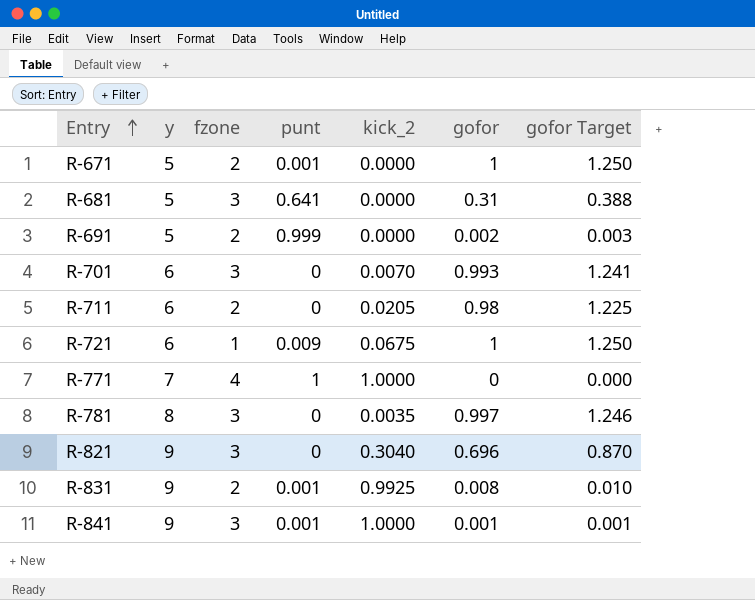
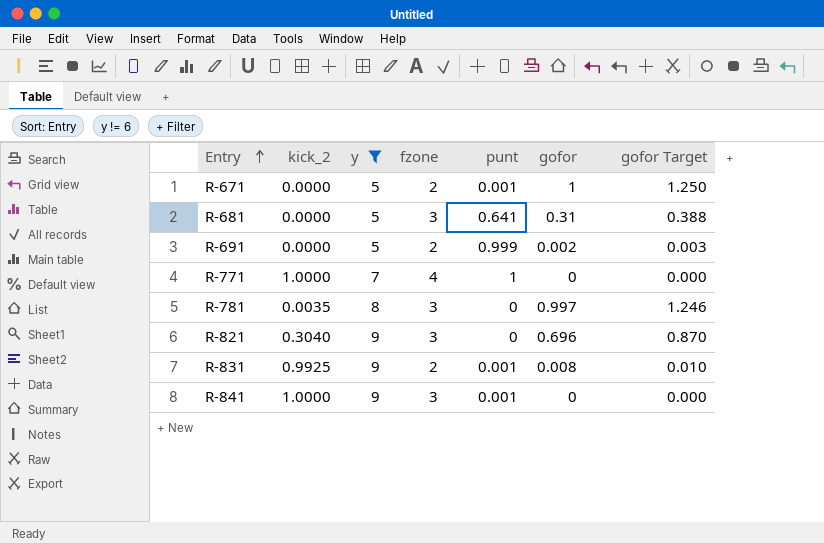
filter: none -> y != 6
column kick_2 | position: 5 -> 2
R-841 | gofor: 0.001 -> 0
R-841 | gofor Target: 0.001 -> 0.000

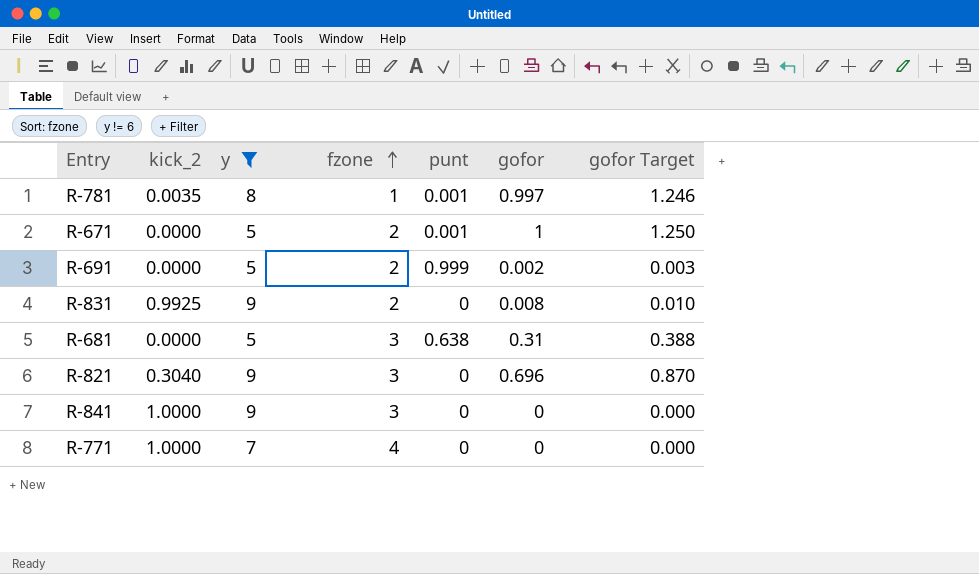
row order: Entry ascending -> fzone ascending
R-781 | fzone: 3 -> 1
R-781 | punt: 0 -> 0.001
R-831 | punt: 0.001 -> 0
R-681 | punt: 0.641 -> 0.638
R-841 | punt: 0.001 -> 0
R-771 | punt: 1 -> 0

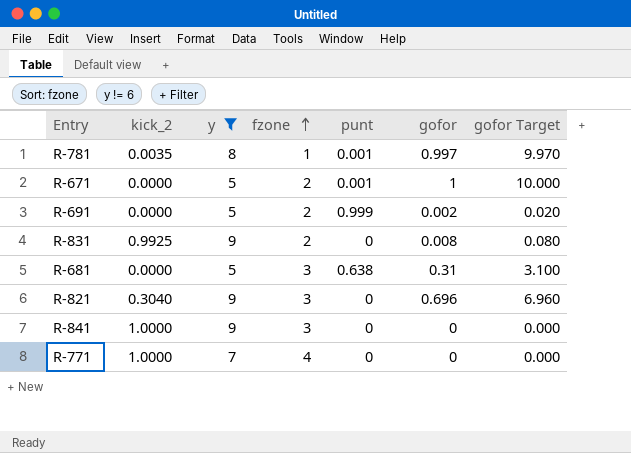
column gofor Target | formula: [gofor] * 1.25 -> [gofor] * 10

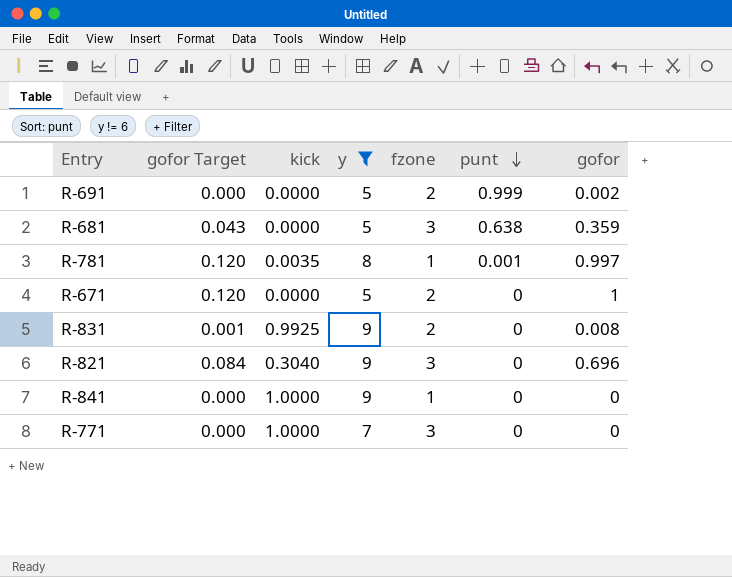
row order: fzone ascending -> punt descending
column gofor Target | formula: [gofor] * 10 -> [gofor] * 0.12
column gofor Target | position: 7 -> 2
column name: kick_2 -> kick
R-681 | gofor: 0.31 -> 0.359
R-671 | punt: 0.001 -> 0
R-841 | fzone: 3 -> 1
R-771 | fzone: 4 -> 3

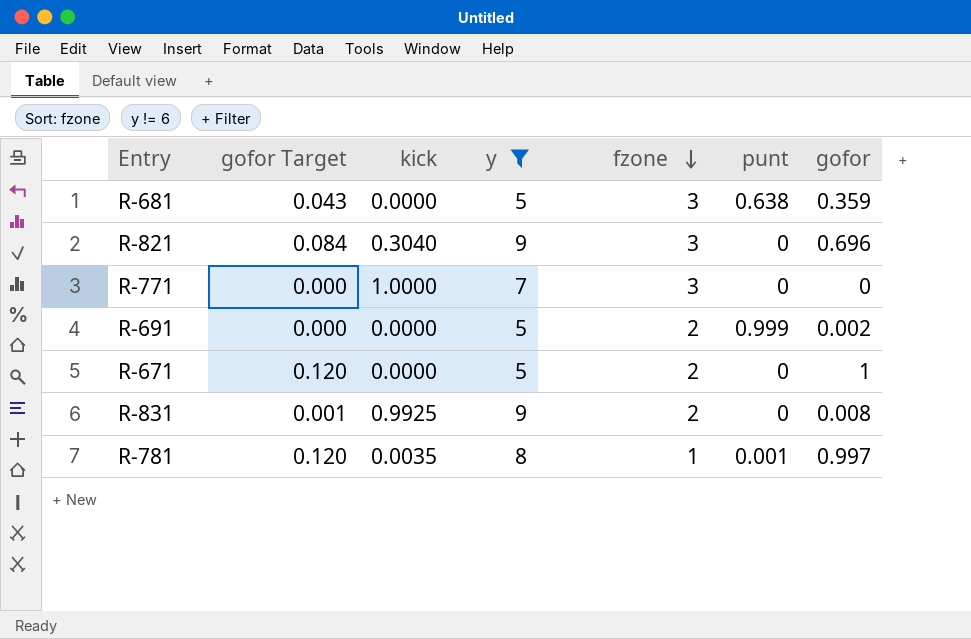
row order: punt descending -> fzone descending
row R-841: 0.000 | 1.0000 | 9 | 1 | 0 | 0 -> none

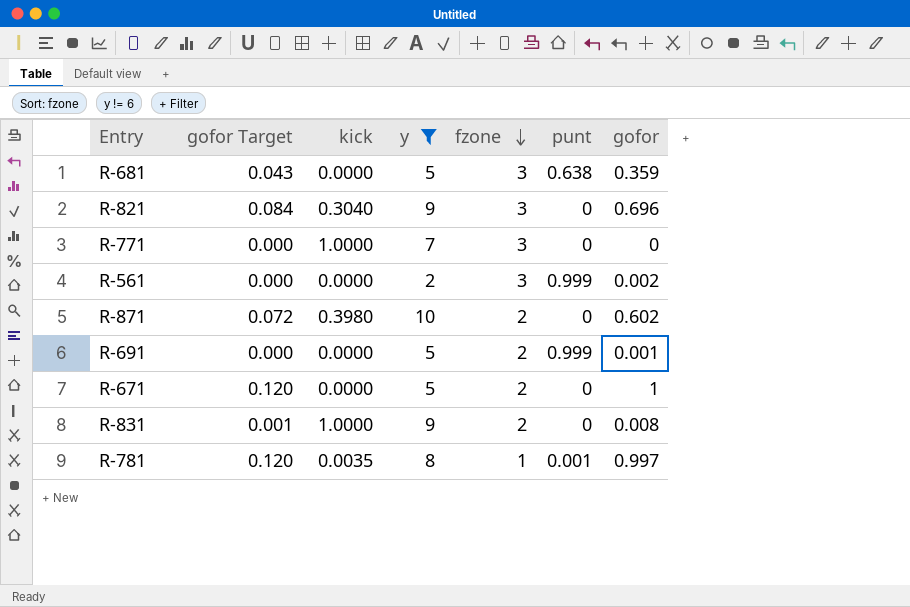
row R-561: none -> 0.000 | 0.0000 | 2 | 3 | 0.999 | 0.002
row R-871: none -> 0.072 | 0.3980 | 10 | 2 | 0 | 0.602
R-691 | gofor: 0.002 -> 0.001
R-831 | kick: 0.9925 -> 1.0000

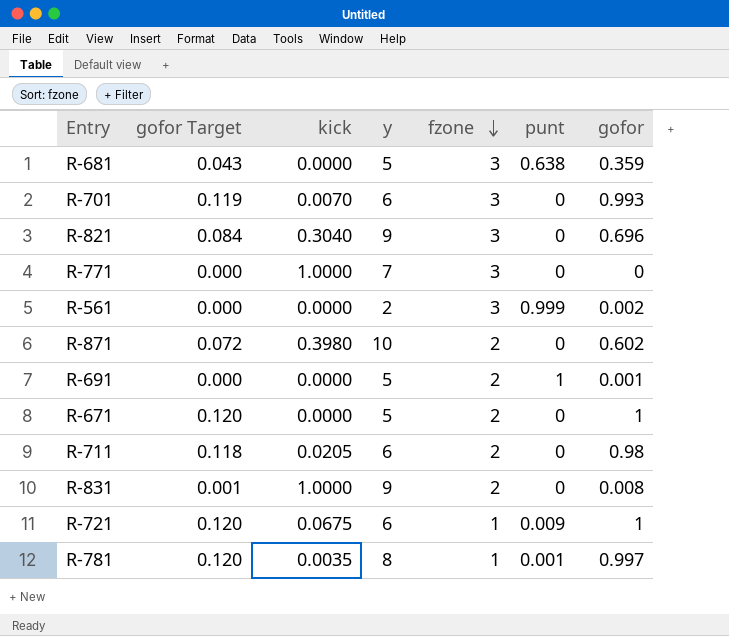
filter: y != 6 -> none
R-691 | punt: 0.999 -> 1

